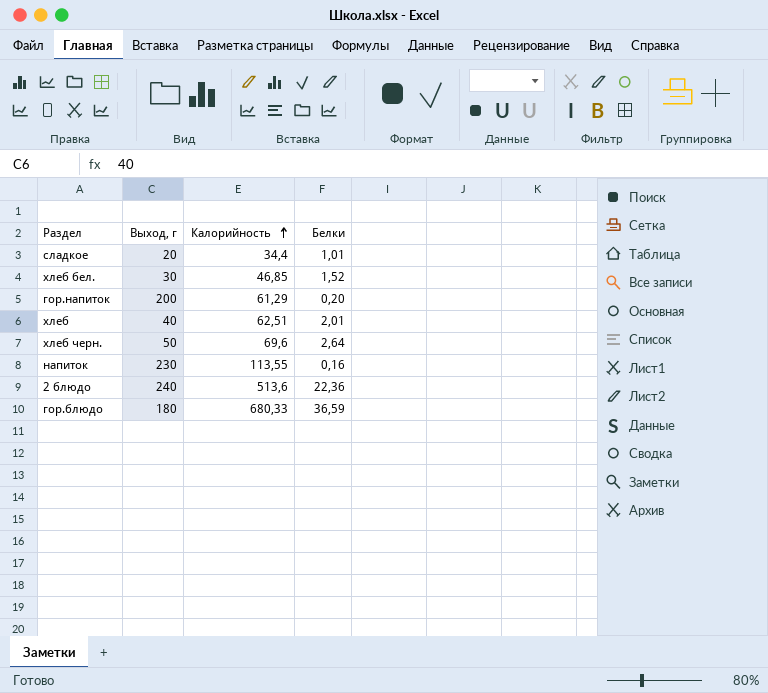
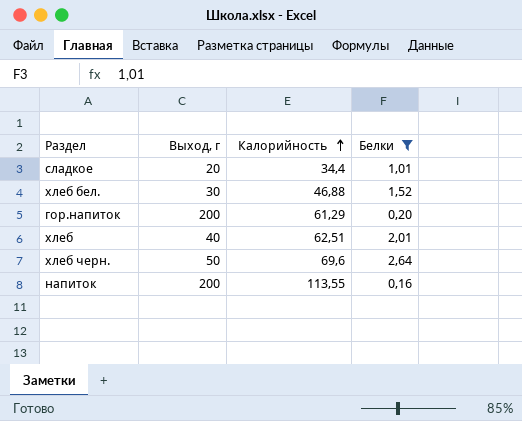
filter: none -> Белки <= 2,64
хлеб бел. | Калорийность: 46,85 -> 46,88
напиток | Выход, г: 230 -> 200

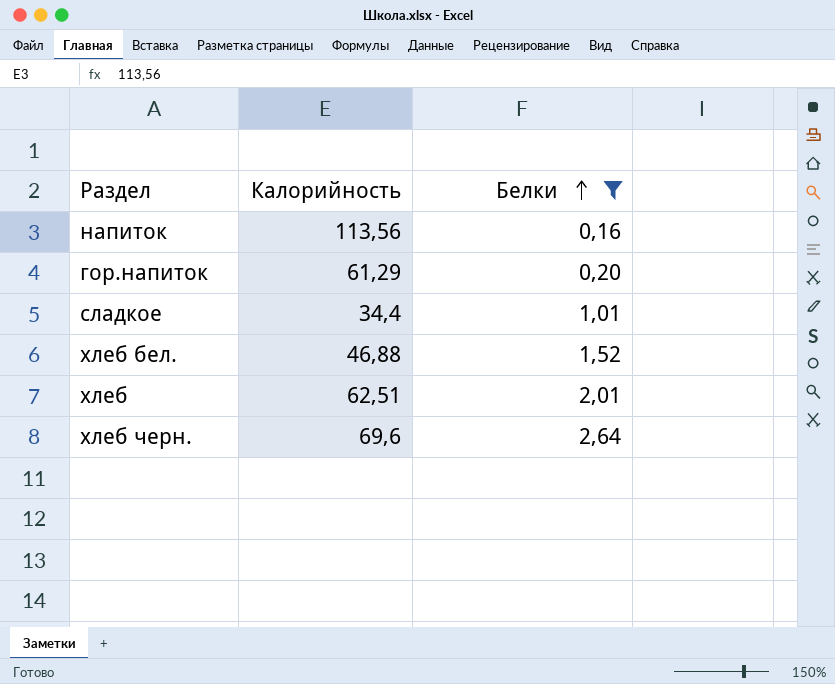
row order: Калорийность ascending -> Белки ascending
column Выход, г | position: 2 -> none
напиток | Калорийность: 113,55 -> 113,56

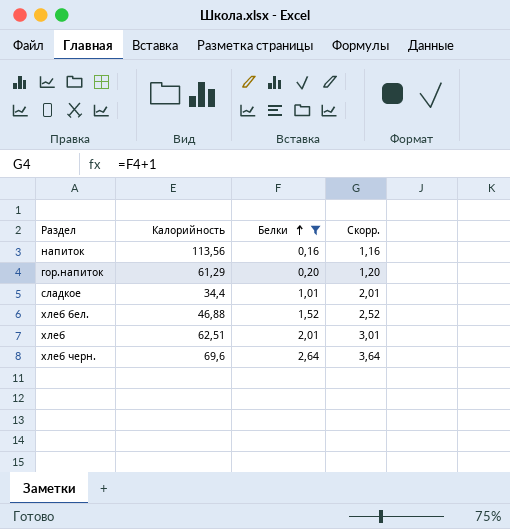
column Скорр. | formula: none -> [Белки] + 1

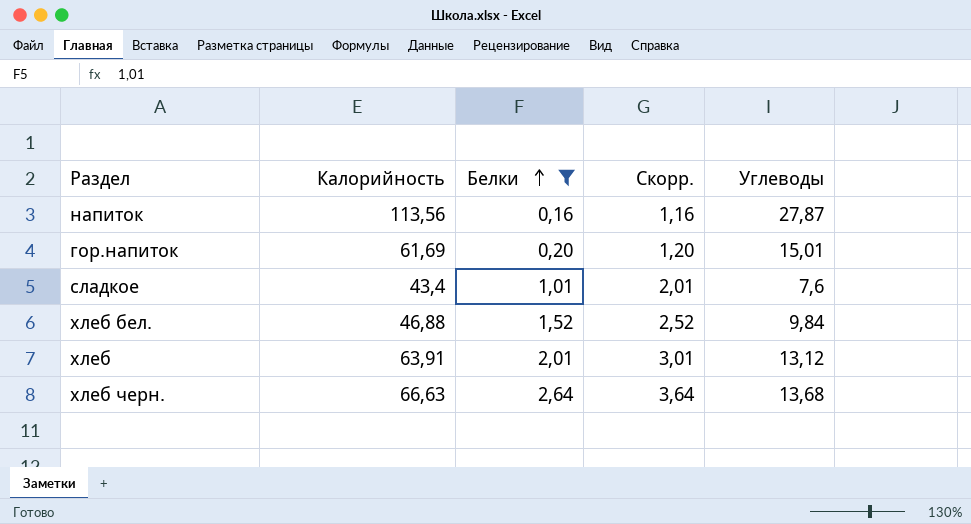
column Углеводы | position: none -> 5
гор.напиток | Калорийность: 61,29 -> 61,69
сладкое | Калорийность: 34,4 -> 43,4
хлеб | Калорийность: 62,51 -> 63,91
хлеб черн. | Калорийность: 69,6 -> 66,63

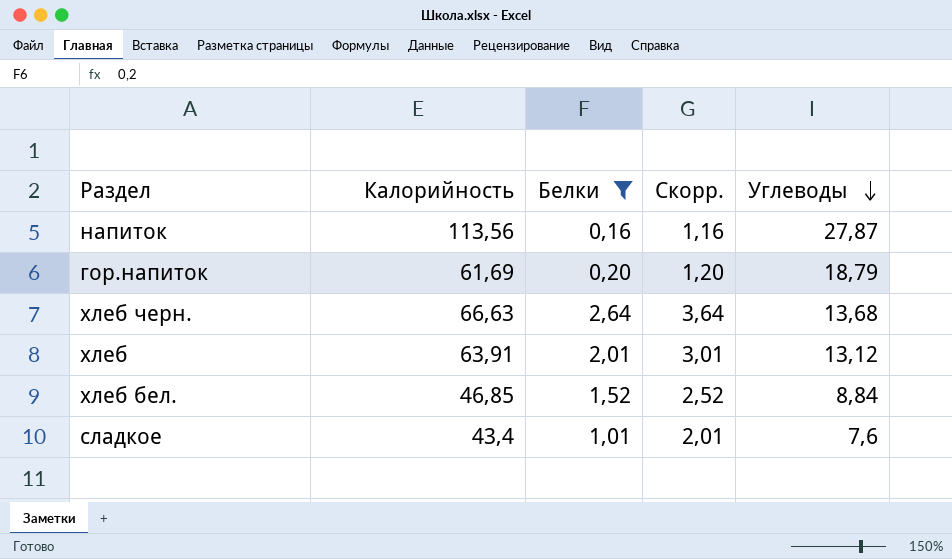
row order: Белки ascending -> Углеводы descending
гор.напиток | Углеводы: 15,01 -> 18,79
хлеб бел. | Калорийность: 46,88 -> 46,85
хлеб бел. | Углеводы: 9,84 -> 8,84

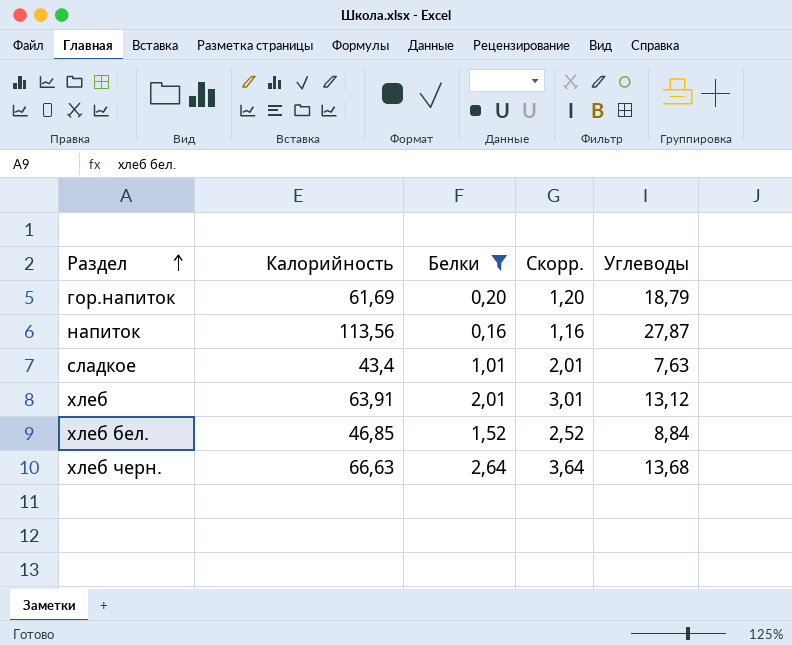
row order: Углеводы descending -> Раздел ascending
сладкое | Углеводы: 7,6 -> 7,63

